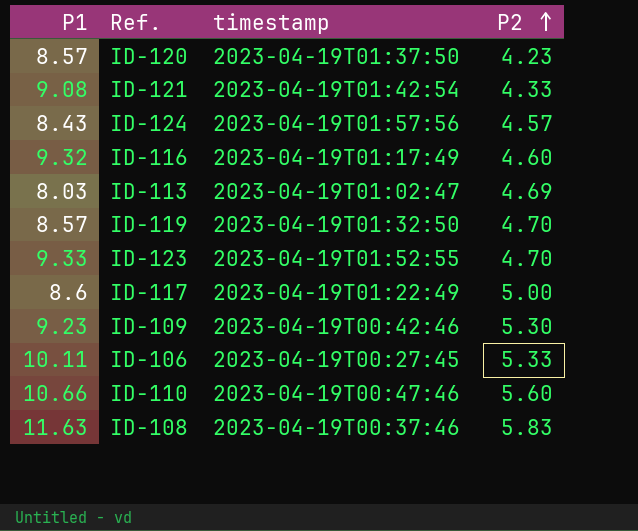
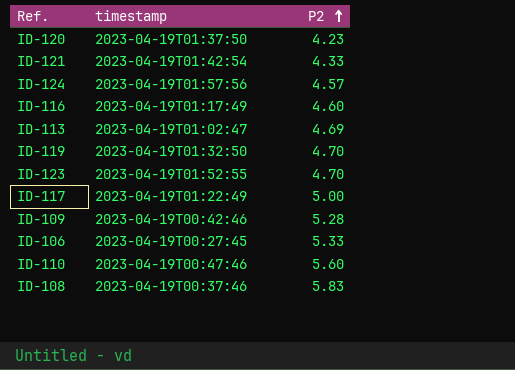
column P1 | position: 1 -> none
ID-109 | P2: 5.30 -> 5.28

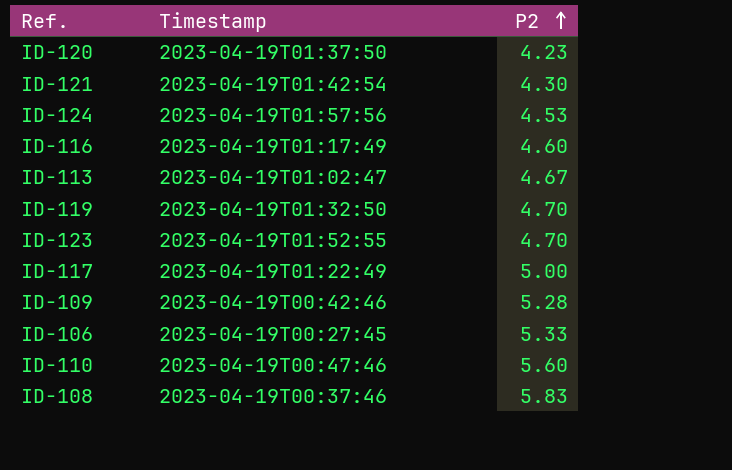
column name: timestamp -> Timestamp
ID-121 | P2: 4.33 -> 4.30
ID-124 | P2: 4.57 -> 4.53
ID-113 | P2: 4.69 -> 4.67

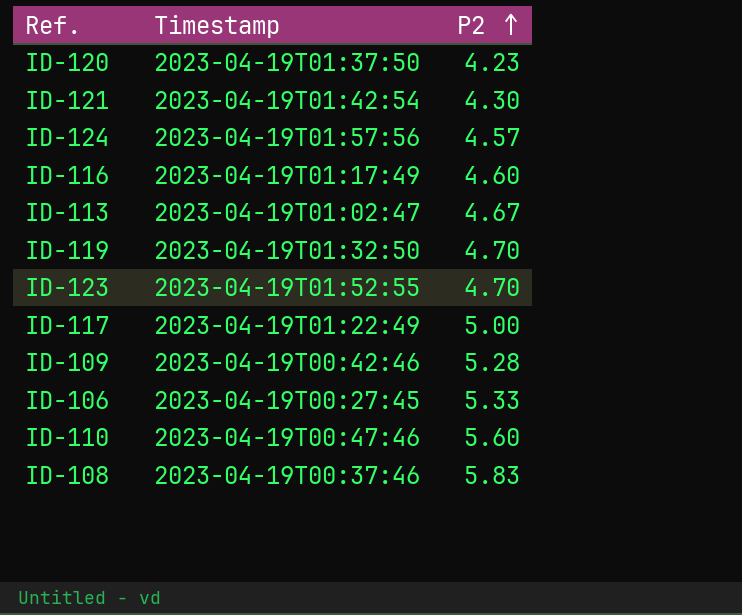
ID-124 | P2: 4.53 -> 4.57

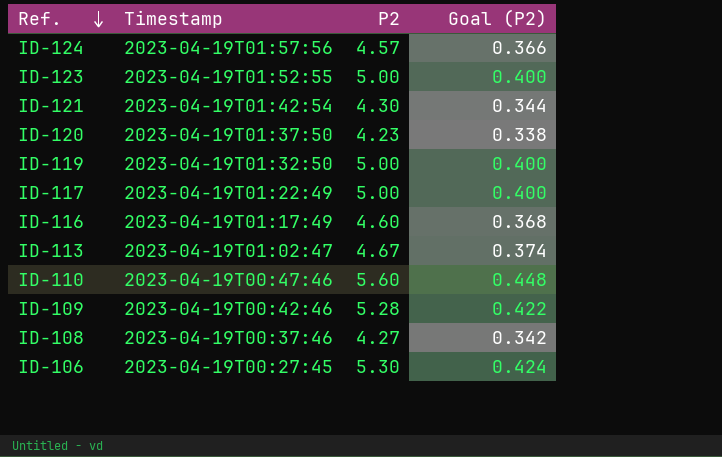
row order: P2 ascending -> Ref. descending
column Goal (P2) | formula: none -> [P2] * 0.08
ID-123 | P2: 4.70 -> 5.00
ID-119 | P2: 4.70 -> 5.00
ID-108 | P2: 5.83 -> 4.27
ID-106 | P2: 5.33 -> 5.30

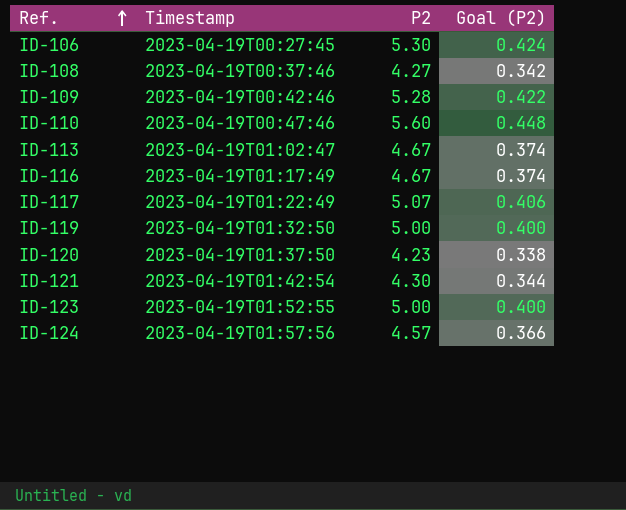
row order: Ref. descending -> Ref. ascending
ID-116 | P2: 4.60 -> 4.67
ID-116 | Goal (P2): 0.368 -> 0.374
ID-117 | P2: 5.00 -> 5.07
ID-117 | Goal (P2): 0.400 -> 0.406

